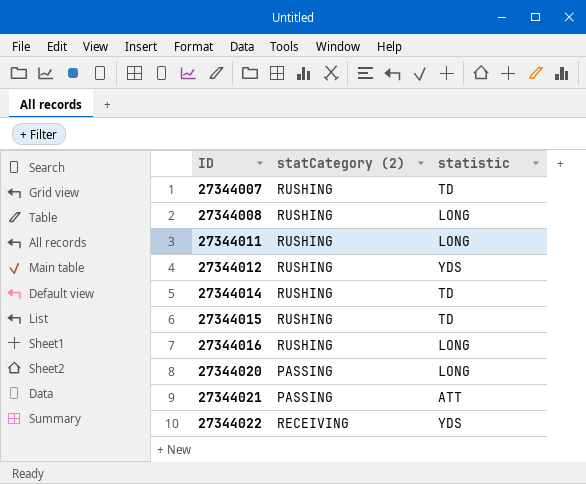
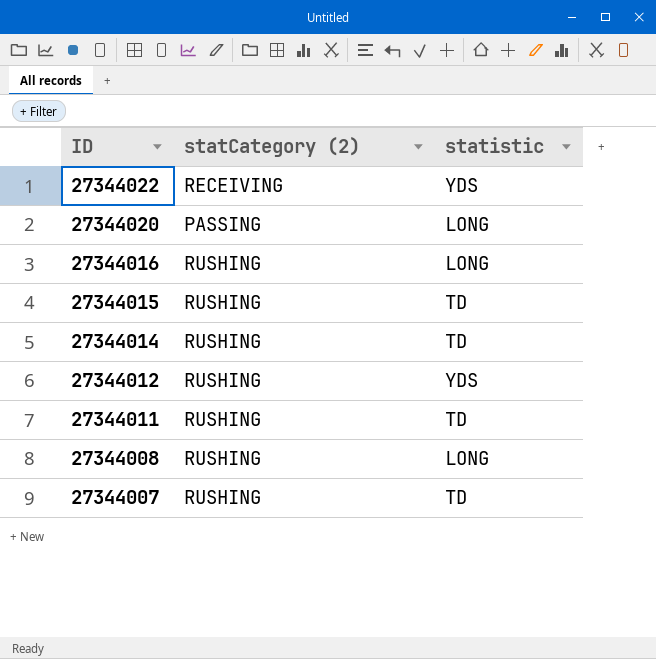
row order: ID ascending -> ID descending
row 27344021: PASSING | ATT -> none
27344011 | statistic: LONG -> TD

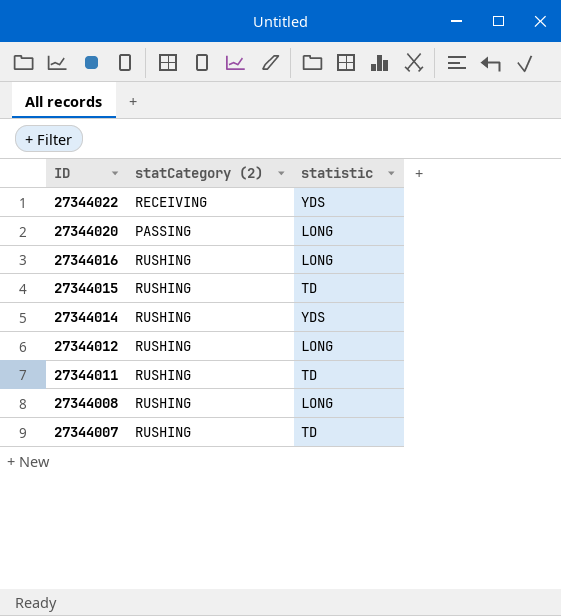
27344014 | statistic: TD -> YDS
27344012 | statistic: YDS -> LONG

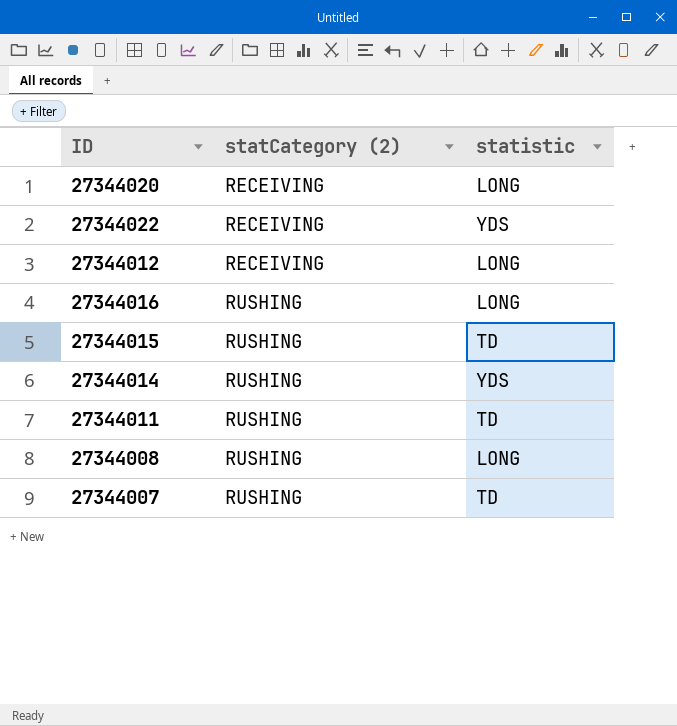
row order: ID descending -> statCategory (2) ascending
27344020 | statCategory (2): PASSING -> RECEIVING
27344012 | statCategory (2): RUSHING -> RECEIVING

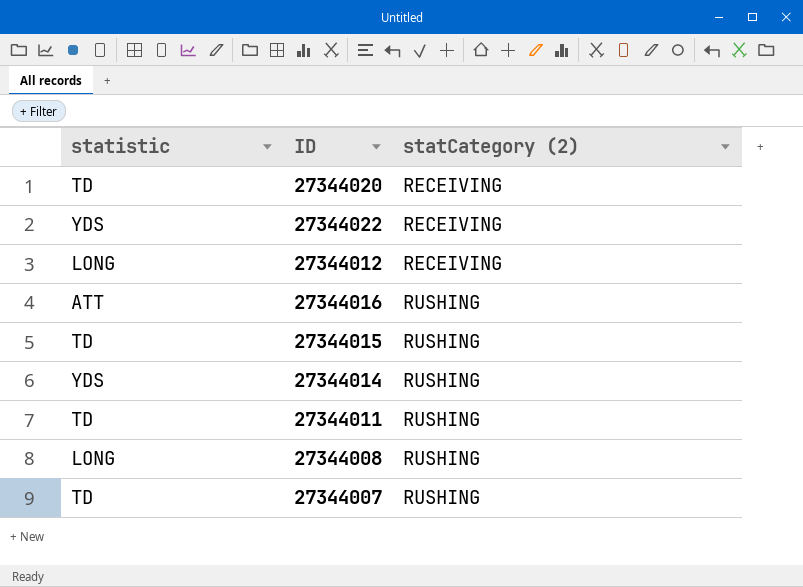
column statistic | position: 3 -> 1
27344020 | statistic: LONG -> TD
27344016 | statistic: LONG -> ATT

